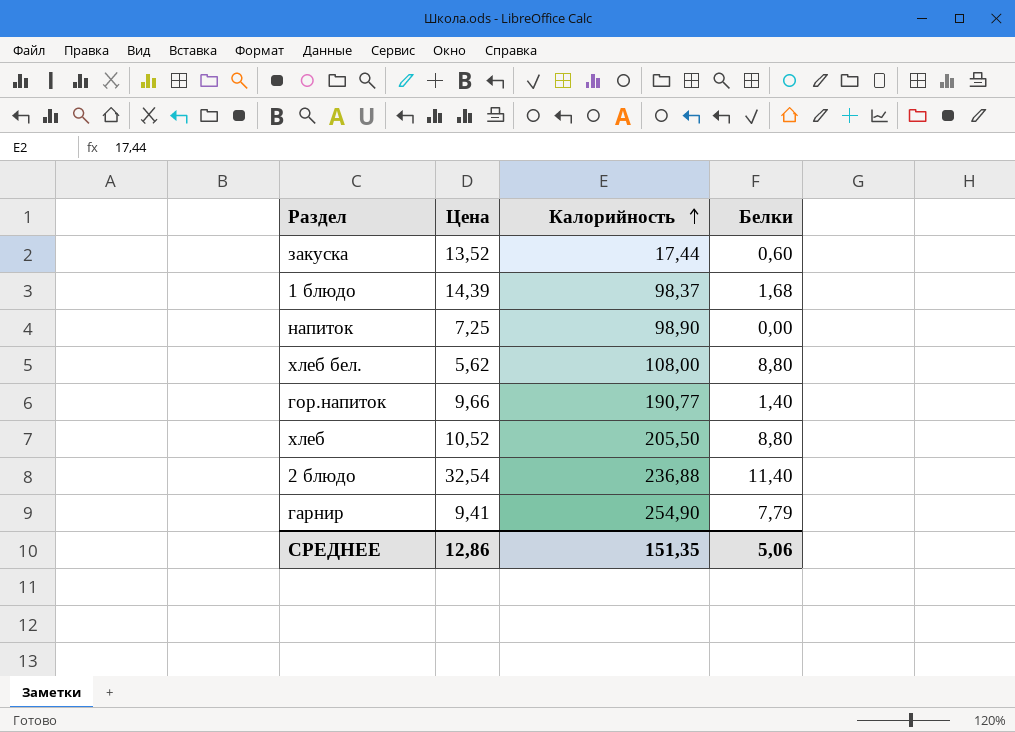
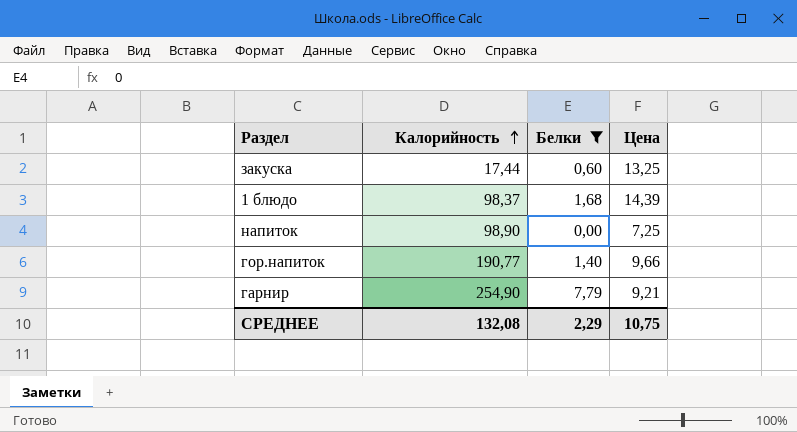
filter: none -> Белки <= 7,79
column Цена | position: 2 -> 4
закуска | Цена: 13,52 -> 13,25
гарнир | Цена: 9,41 -> 9,21
СРЕДНЕЕ | Калорийность: 151,35 -> 132,08
СРЕДНЕЕ | Белки: 5,06 -> 2,29
СРЕДНЕЕ | Цена: 12,86 -> 10,75

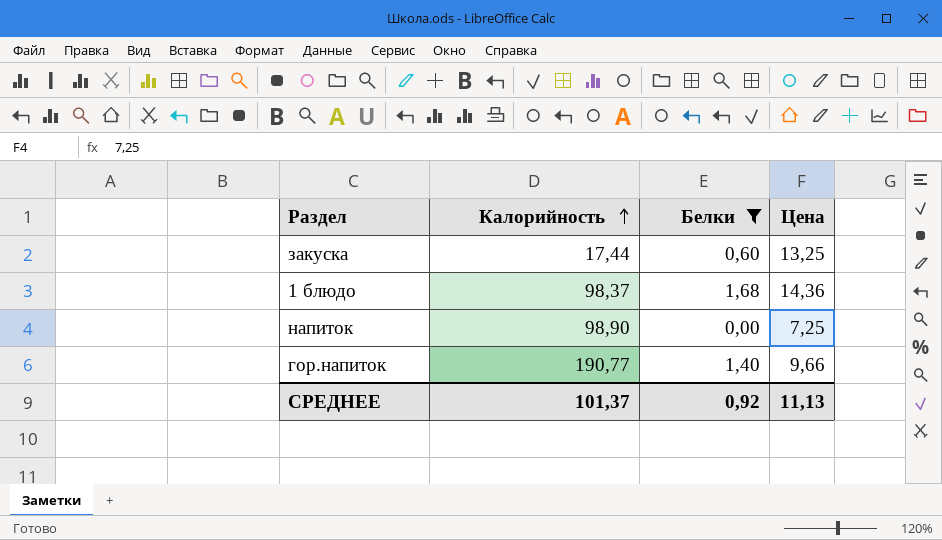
row гарнир: 254,90 | 7,79 | 9,21 -> none
1 блюдо | Цена: 14,39 -> 14,36
СРЕДНЕЕ | Калорийность: 132,08 -> 101,37
СРЕДНЕЕ | Белки: 2,29 -> 0,92
СРЕДНЕЕ | Цена: 10,75 -> 11,13

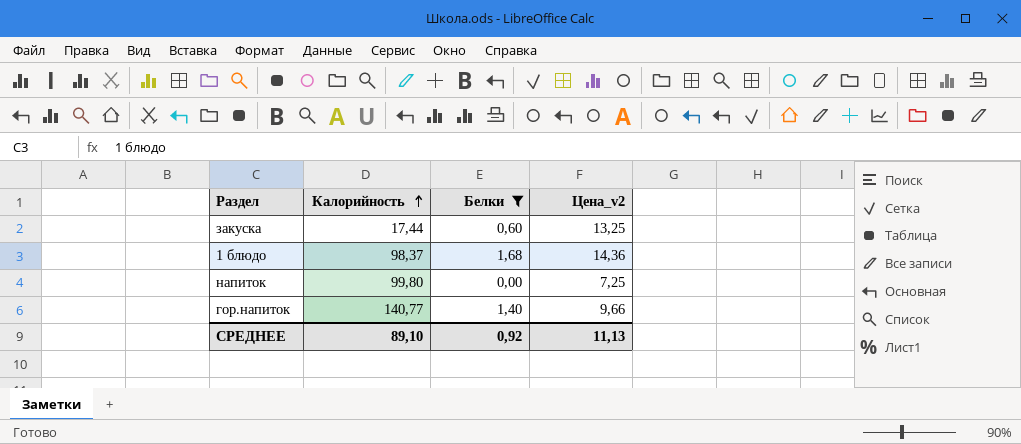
column name: Цена -> Цена_v2
напиток | Калорийность: 98,90 -> 99,80
гор.напиток | Калорийность: 190,77 -> 140,77
СРЕДНЕЕ | Калорийность: 101,37 -> 89,10

